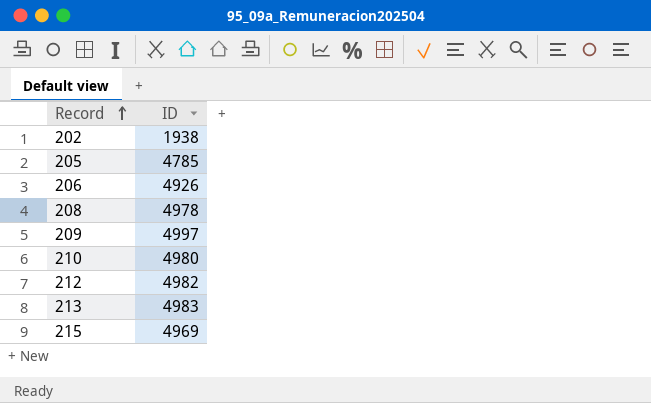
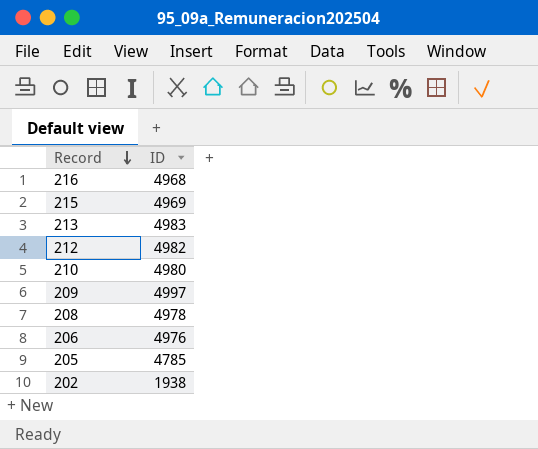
row order: Record ascending -> Record descending
row 216: none -> 4968
206 | ID: 4926 -> 4976

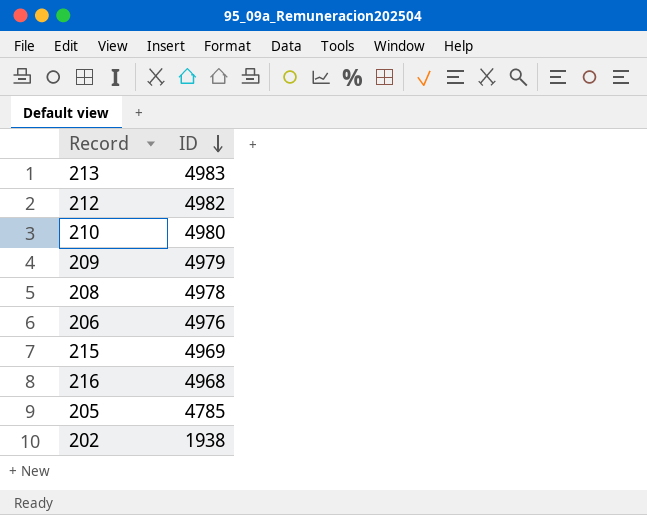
row order: Record descending -> ID descending
209 | ID: 4997 -> 4979

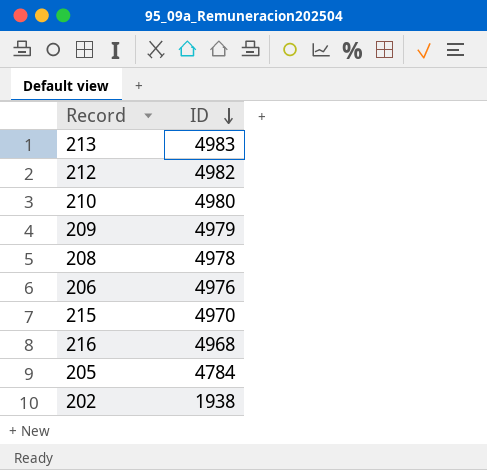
215 | ID: 4969 -> 4970
205 | ID: 4785 -> 4784

